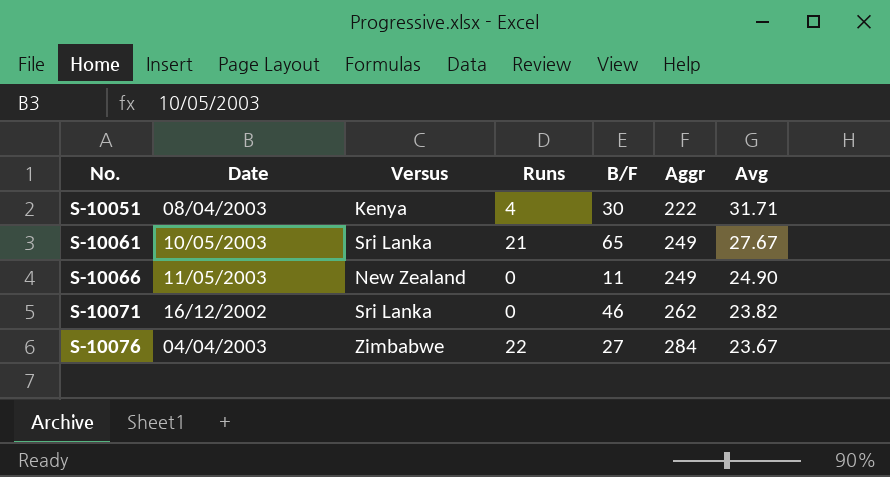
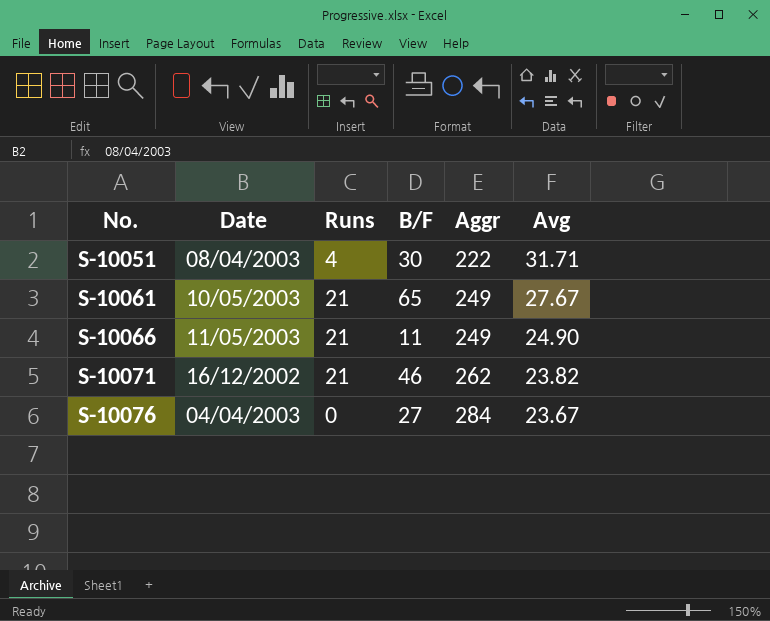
column Versus | position: 3 -> none
S-10066 | Runs: 0 -> 21
S-10071 | Runs: 0 -> 21
S-10076 | Runs: 22 -> 0

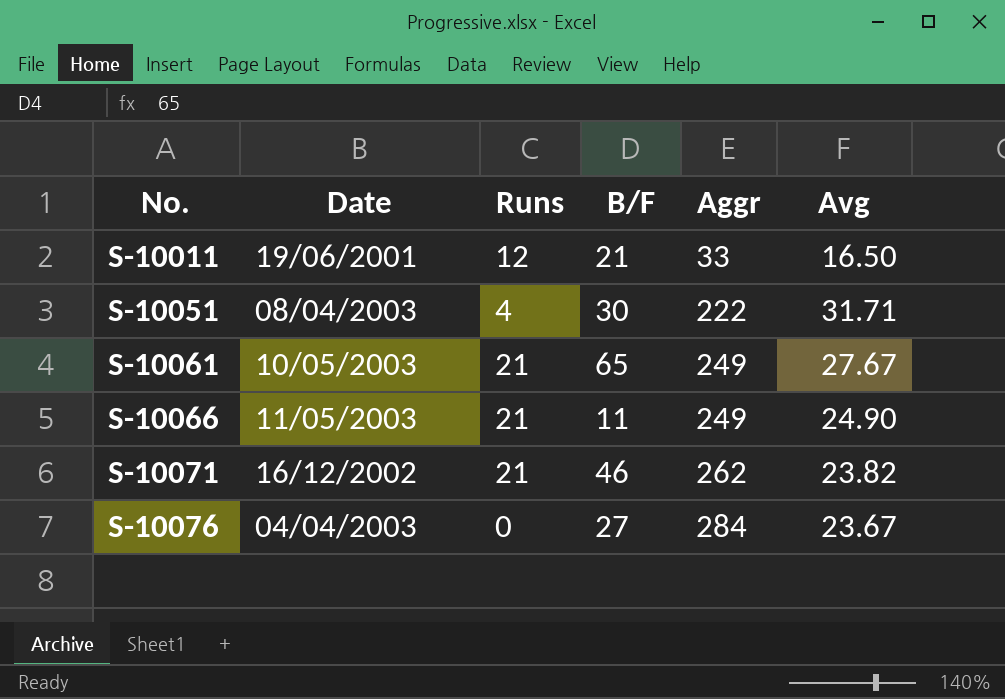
row S-10011: none -> 19/06/2001 | 12 | 21 | 33 | 16.50

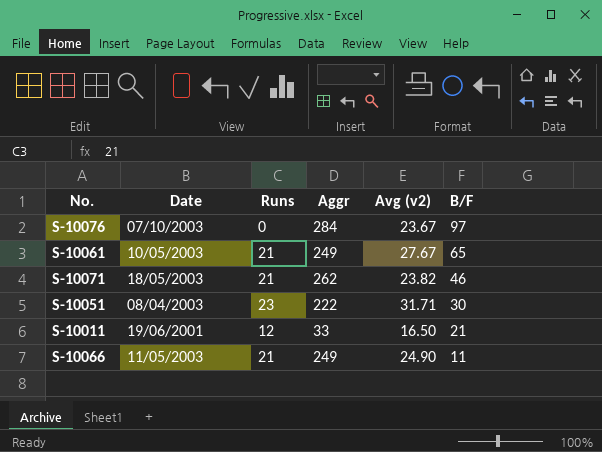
row order: No. ascending -> B/F descending
column name: Avg -> Avg (v2)
column B/F | position: 4 -> 6
S-10076 | Date: 04/04/2003 -> 07/10/2003
S-10076 | B/F: 27 -> 97
S-10071 | Date: 16/12/2002 -> 18/05/2003
S-10051 | Runs: 4 -> 23

